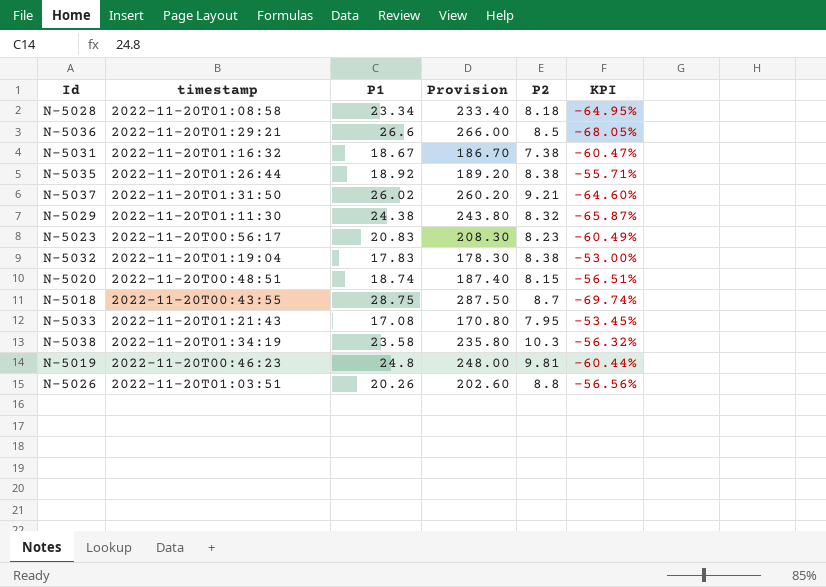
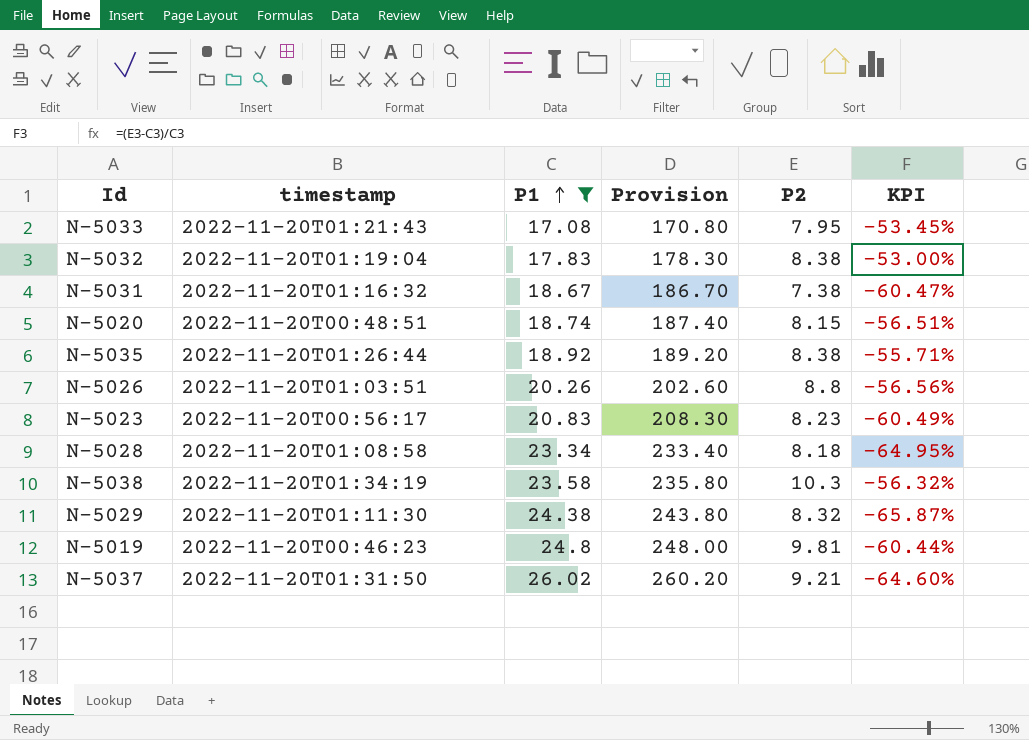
filter: none -> P1 <= 26.02
row order: none -> P1 ascending

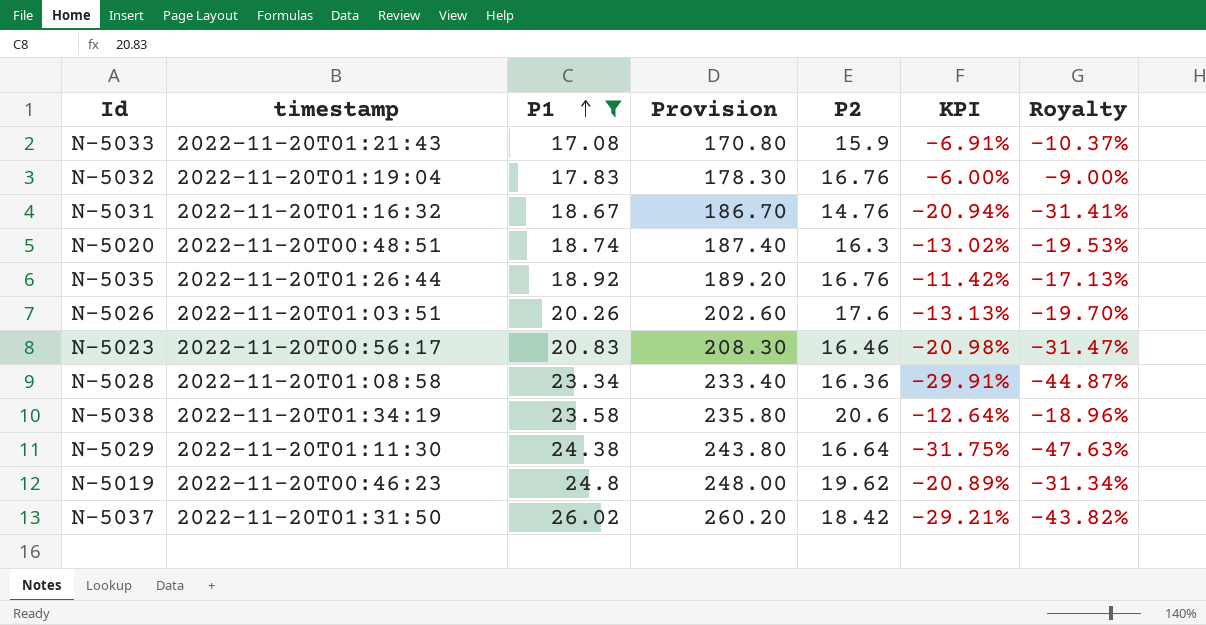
column Royalty | formula: none -> [KPI] * 1.5
N-5033 | P2: 7.95 -> 15.9
N-5033 | KPI: -53.45% -> -6.91%
N-5032 | P2: 8.38 -> 16.76
N-5032 | KPI: -53.00% -> -6.00%
N-5031 | P2: 7.38 -> 14.76
N-5031 | KPI: -60.47% -> -20.94%
N-5020 | P2: 8.15 -> 16.3
N-5020 | KPI: -56.51% -> -13.02%
N-5035 | P2: 8.38 -> 16.76
N-5035 | KPI: -55.71% -> -11.42%
N-5026 | P2: 8.8 -> 17.6
N-5026 | KPI: -56.56% -> -13.13%
N-5023 | P2: 8.23 -> 16.46
N-5023 | KPI: -60.49% -> -20.98%
N-5028 | P2: 8.18 -> 16.36
N-5028 | KPI: -64.95% -> -29.91%
N-5038 | P2: 10.3 -> 20.6
N-5038 | KPI: -56.32% -> -12.64%
N-5029 | P2: 8.32 -> 16.64
N-5029 | KPI: -65.87% -> -31.75%
N-5019 | P2: 9.81 -> 19.62
N-5019 | KPI: -60.44% -> -20.89%
N-5037 | P2: 9.21 -> 18.42
N-5037 | KPI: -64.60% -> -29.21%

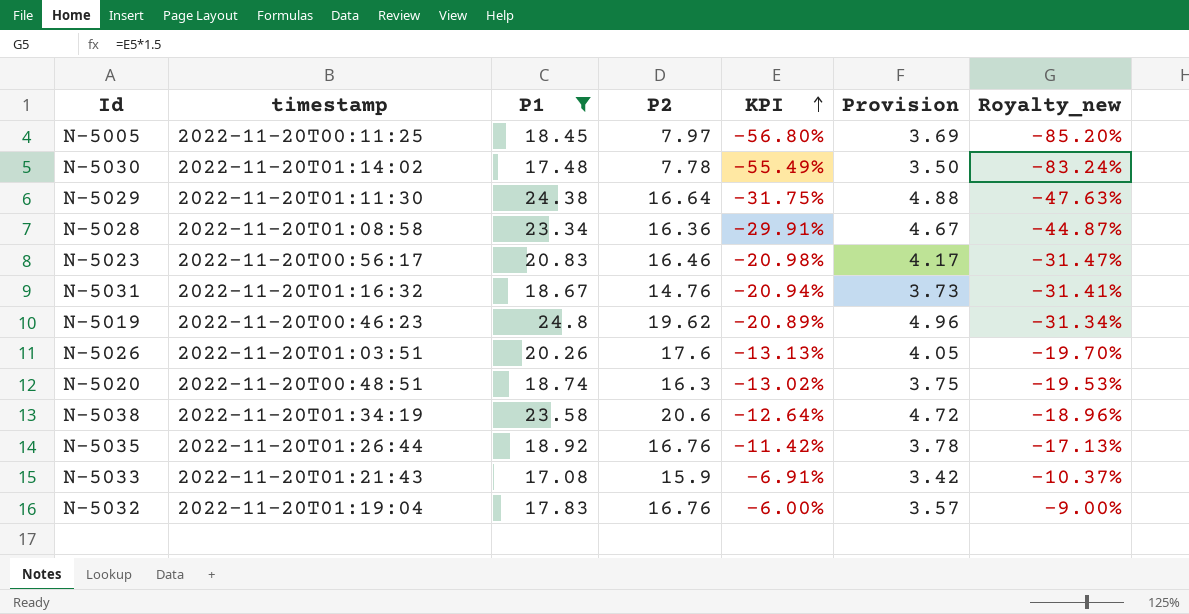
row order: P1 ascending -> KPI ascending
column Provision | formula: [P1] * 10 -> [P1] * 0.2
column Provision | position: 4 -> 6
column name: Royalty -> Royalty_new
row N-5037: 2022-11-20T01:31:50 | 26.02 | 260.20 | 18.42 | -29.21% | -43.82% -> none
row N-5005: none -> 2022-11-20T00:11:25 | 18.45 | 7.97 | -56.80% | 3.69 | -85.20%
row N-5030: none -> 2022-11-20T01:14:02 | 17.48 | 7.78 | -55.49% | 3.50 | -83.24%

